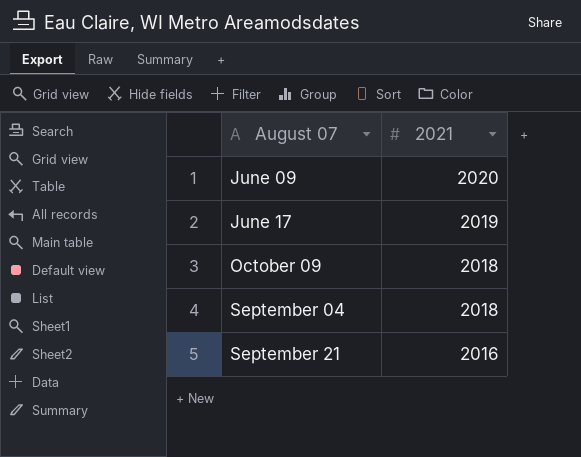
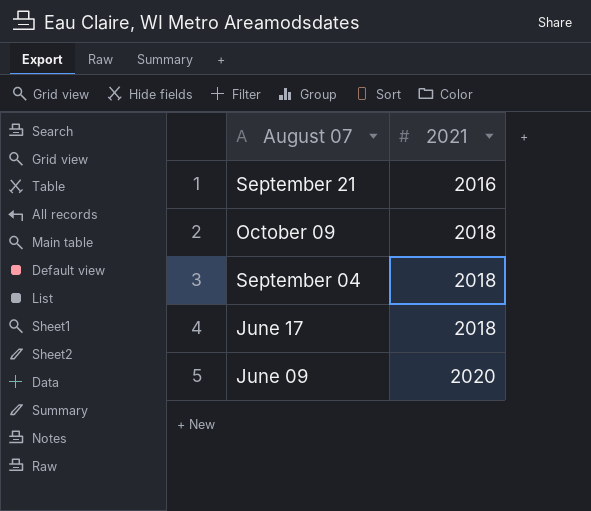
row order: 2021 descending -> 2021 ascending
June 17 | 2021: 2019 -> 2018

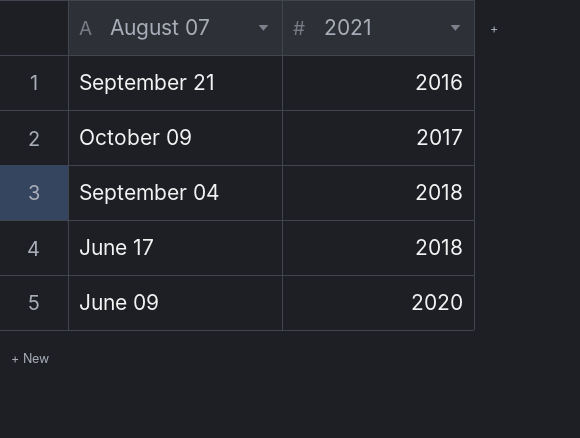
October 09 | 2021: 2018 -> 2017

